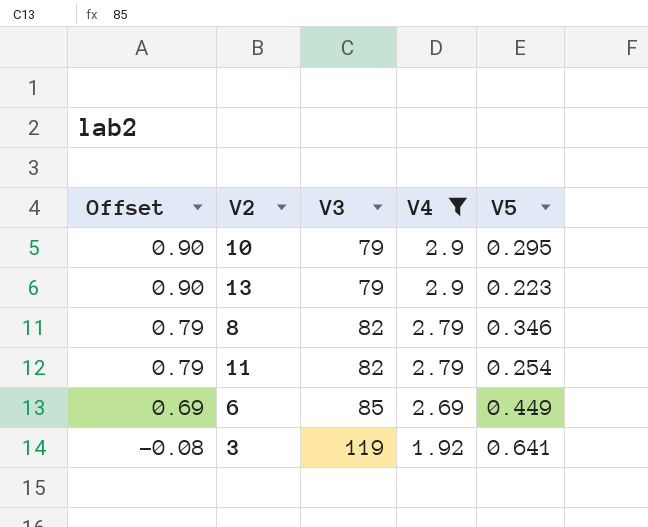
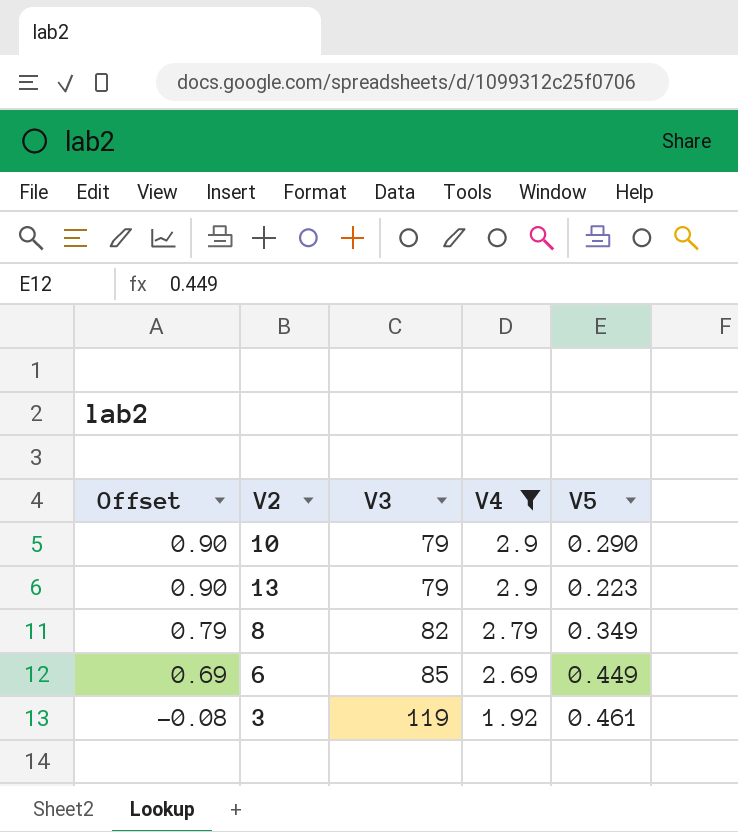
row 11: 0.79 | 82 | 2.79 | 0.254 -> none
10 | V5: 0.295 -> 0.290
8 | V5: 0.346 -> 0.349
3 | V5: 0.641 -> 0.461

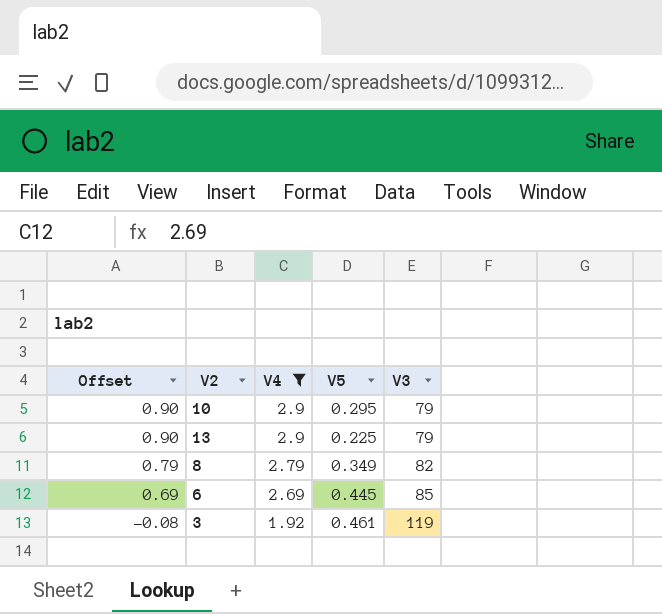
column V3 | position: 3 -> 5
10 | V5: 0.290 -> 0.295
13 | V5: 0.223 -> 0.225
6 | V5: 0.449 -> 0.445

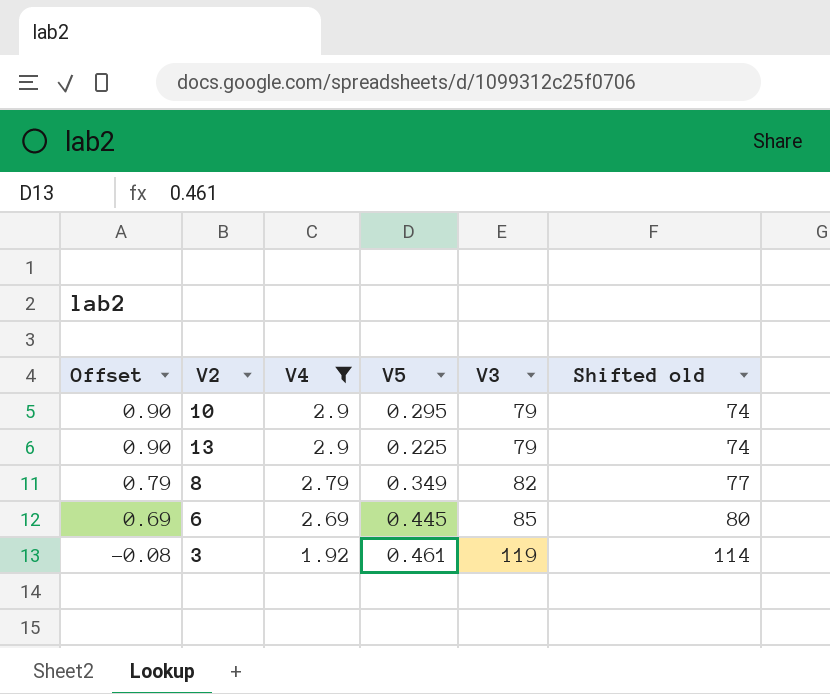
column Shifted old | formula: none -> [V3] - 5

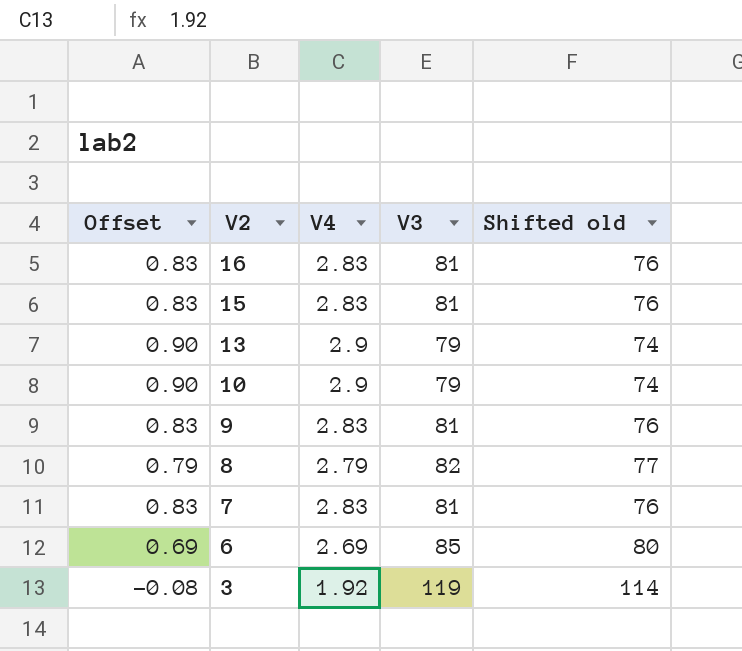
filter: V4 != 2.83 -> none
row order: Offset descending -> V2 descending
column V5 | position: 4 -> none

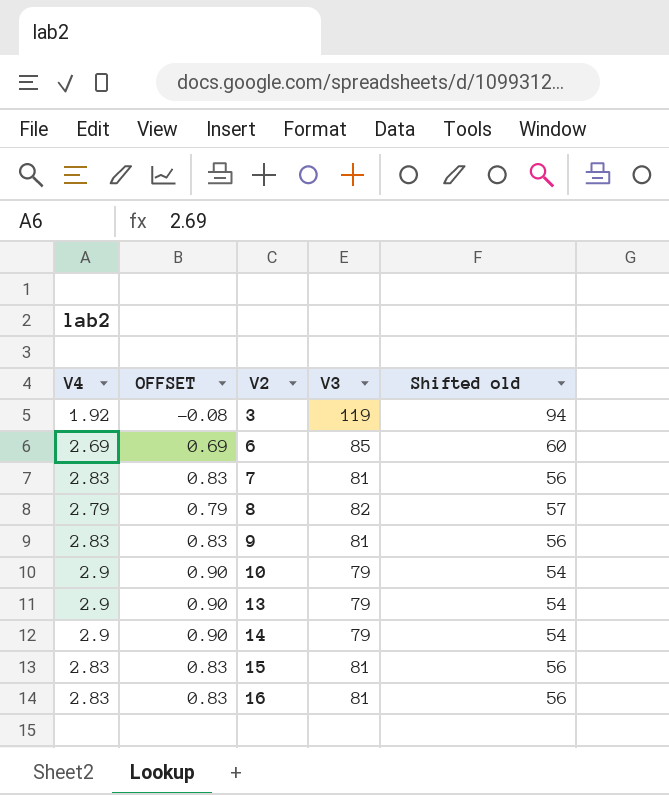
row order: V2 descending -> V2 ascending
column V4 | position: 3 -> 1
column name: Offset -> OFFSET
column Shifted old | formula: [V3] - 5 -> [V3] - 25
row 14: none -> 2.9 | 0.90 | 79 | 54

